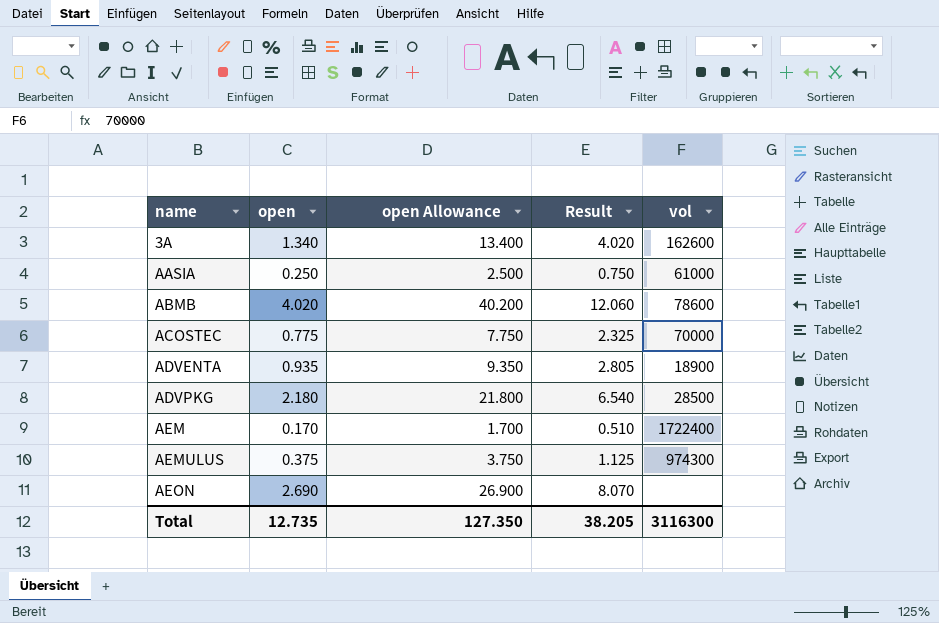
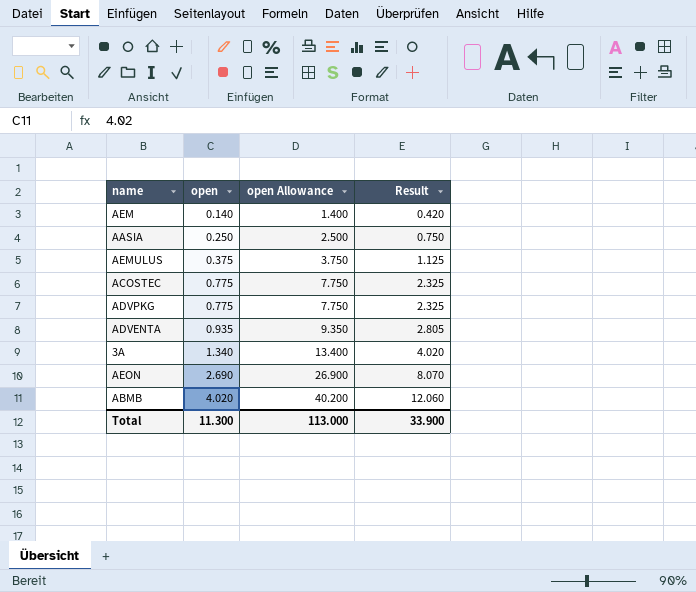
row order: name ascending -> open ascending
column vol | position: 5 -> none
AEM | open: 0.170 -> 0.140
AEM | open Allowance: 1.700 -> 1.400
AEM | Result: 0.510 -> 0.420
ADVPKG | open: 2.180 -> 0.775
ADVPKG | open Allowance: 21.800 -> 7.750
ADVPKG | Result: 6.540 -> 2.325
Total | open: 12.735 -> 11.300
Total | open Allowance: 127.350 -> 113.000
Total | Result: 38.205 -> 33.900

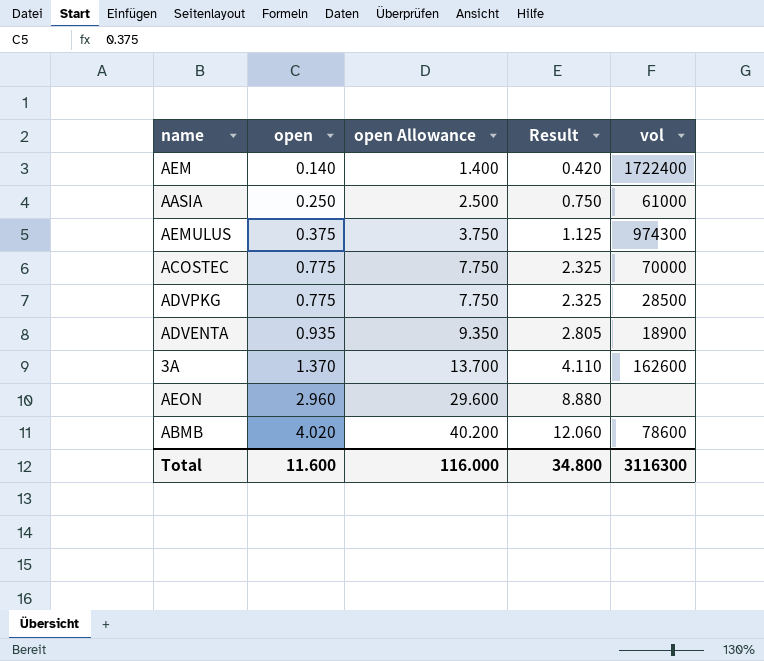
column vol | position: none -> 5
3A | open: 1.340 -> 1.370
3A | open Allowance: 13.400 -> 13.700
3A | Result: 4.020 -> 4.110
AEON | open: 2.690 -> 2.960
AEON | open Allowance: 26.900 -> 29.600
AEON | Result: 8.070 -> 8.880
Total | open: 11.300 -> 11.600
Total | open Allowance: 113.000 -> 116.000
Total | Result: 33.900 -> 34.800

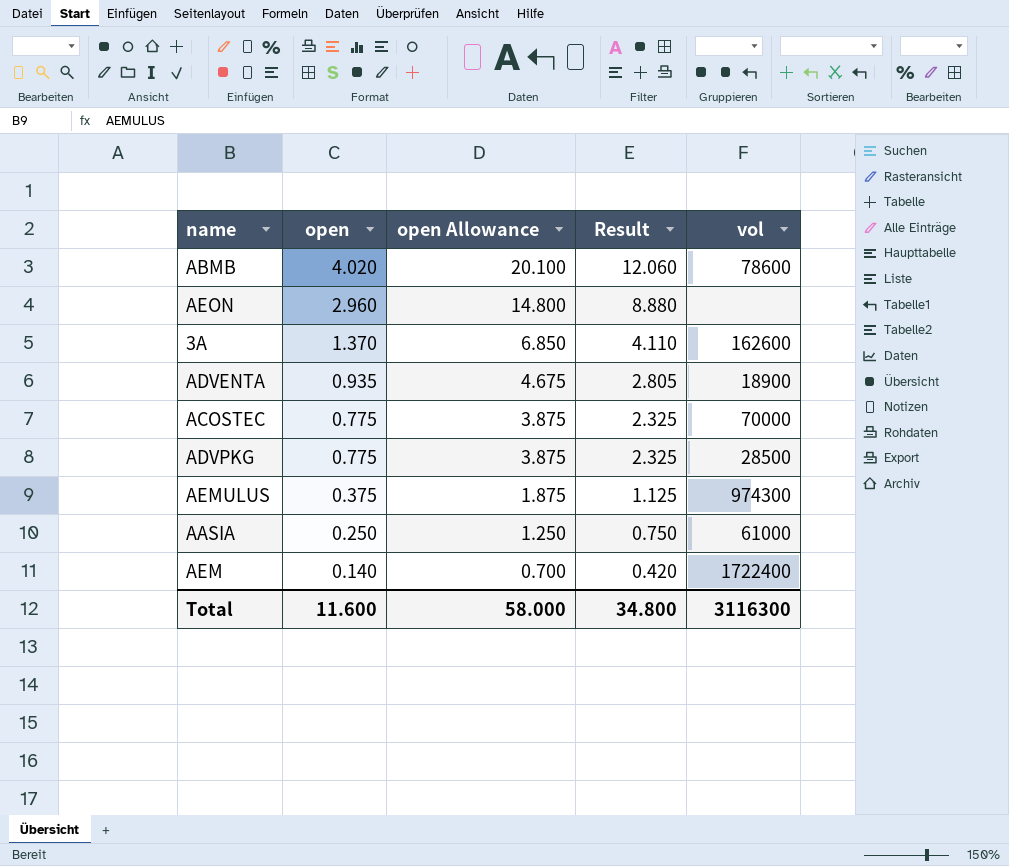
row order: open ascending -> open descending
column open Allowance | formula: [open] * 10 -> [open] * 5
Total | open Allowance: 116.000 -> 58.000

